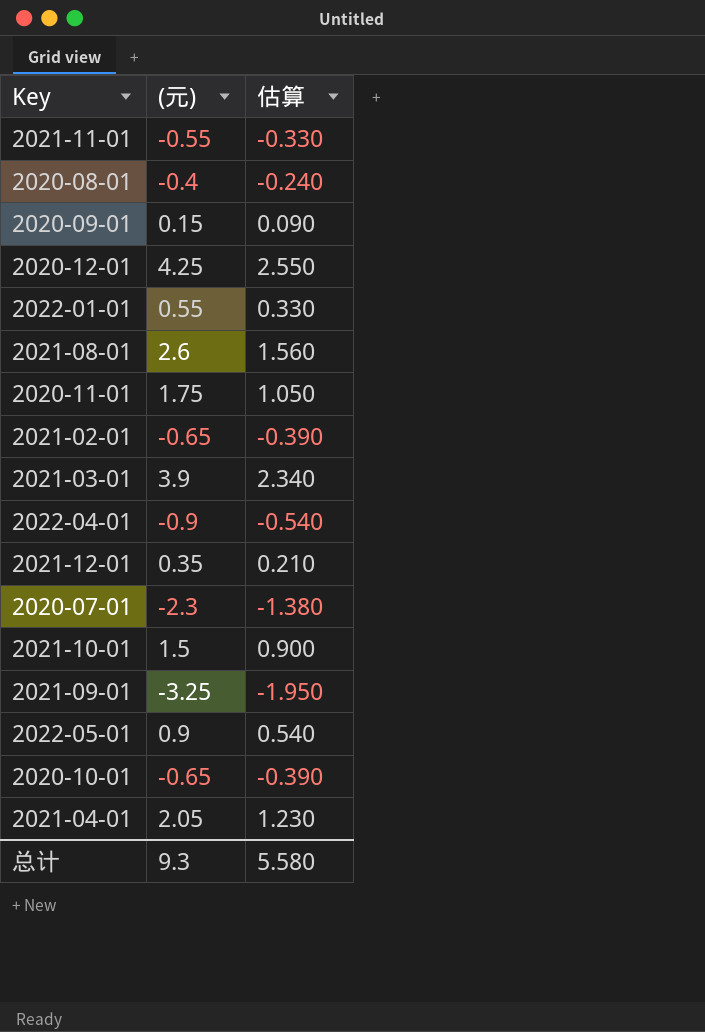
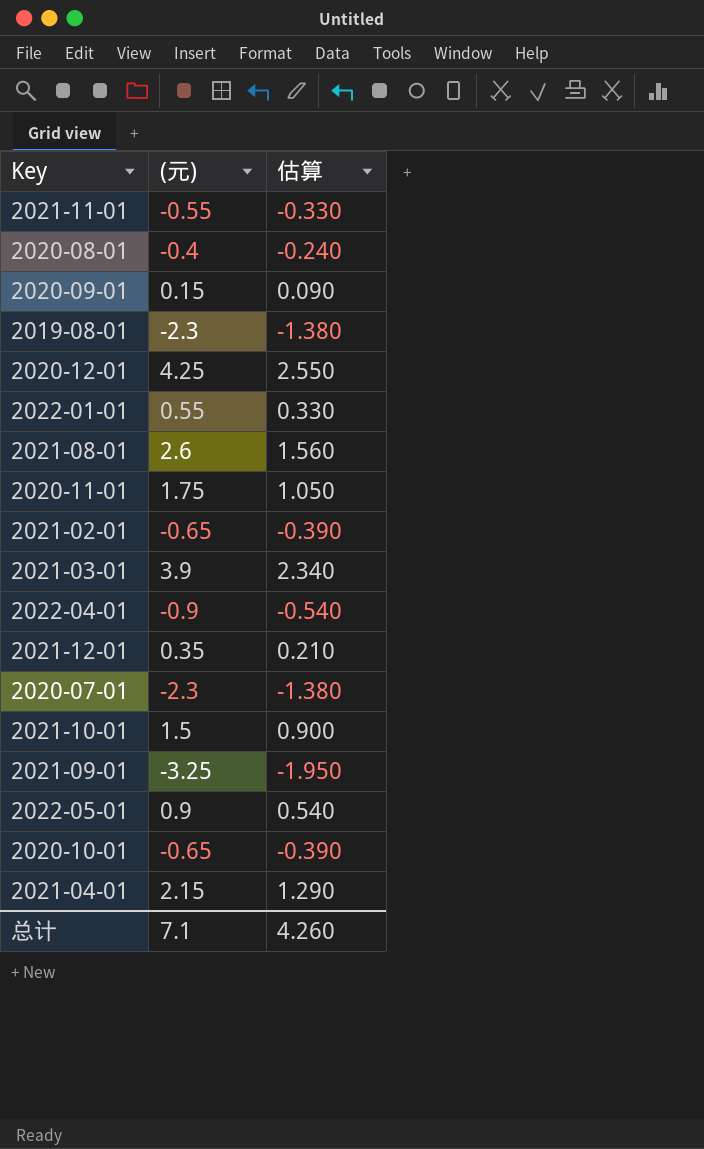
row 2019-08-01: none -> -2.3 | -1.380
2021-04-01 | (元): 2.05 -> 2.15
2021-04-01 | 估算: 1.230 -> 1.290
总计 | (元): 9.3 -> 7.1
总计 | 估算: 5.580 -> 4.260

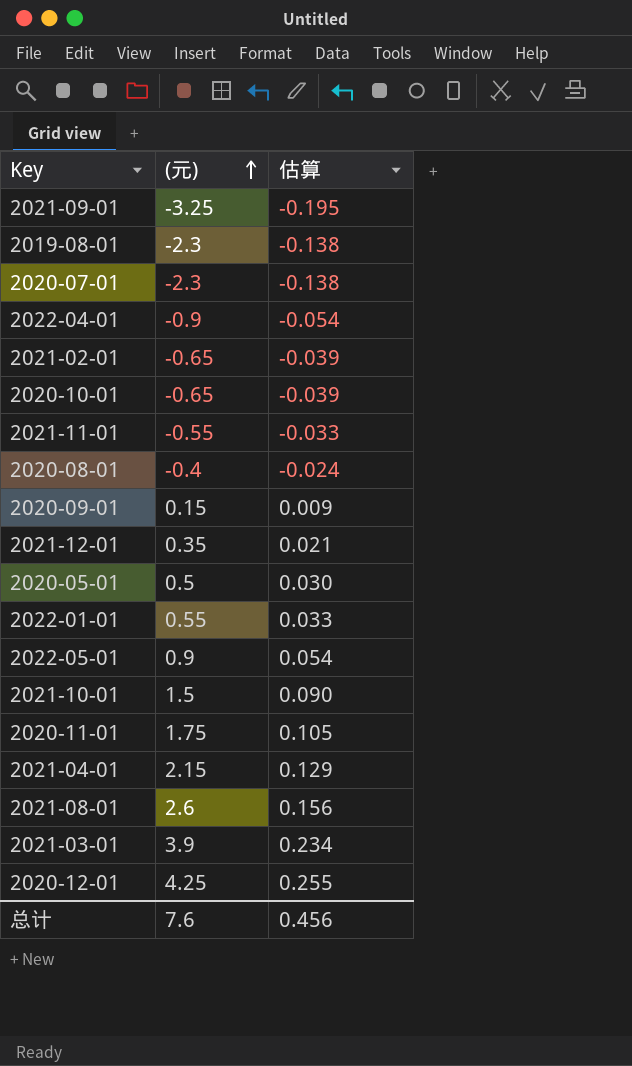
row order: none -> (元) ascending
column 估算 | formula: [(元)] * 0.6 -> [(元)] * 0.06
row 2020-05-01: none -> 0.5 | 0.030
总计 | (元): 7.1 -> 7.6
总计 | 估算: 4.260 -> 0.456

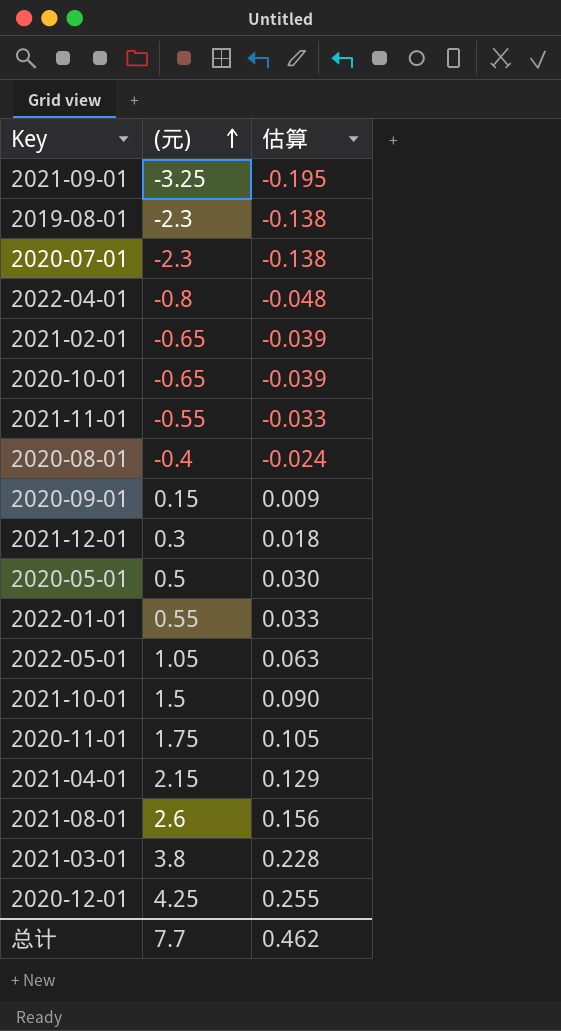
2022-04-01 | (元): -0.9 -> -0.8
2022-04-01 | 估算: -0.054 -> -0.048
2021-12-01 | (元): 0.35 -> 0.3
2021-12-01 | 估算: 0.021 -> 0.018
2022-05-01 | (元): 0.9 -> 1.05
2022-05-01 | 估算: 0.054 -> 0.063
2021-03-01 | (元): 3.9 -> 3.8
2021-03-01 | 估算: 0.234 -> 0.228
总计 | (元): 7.6 -> 7.7
总计 | 估算: 0.456 -> 0.462

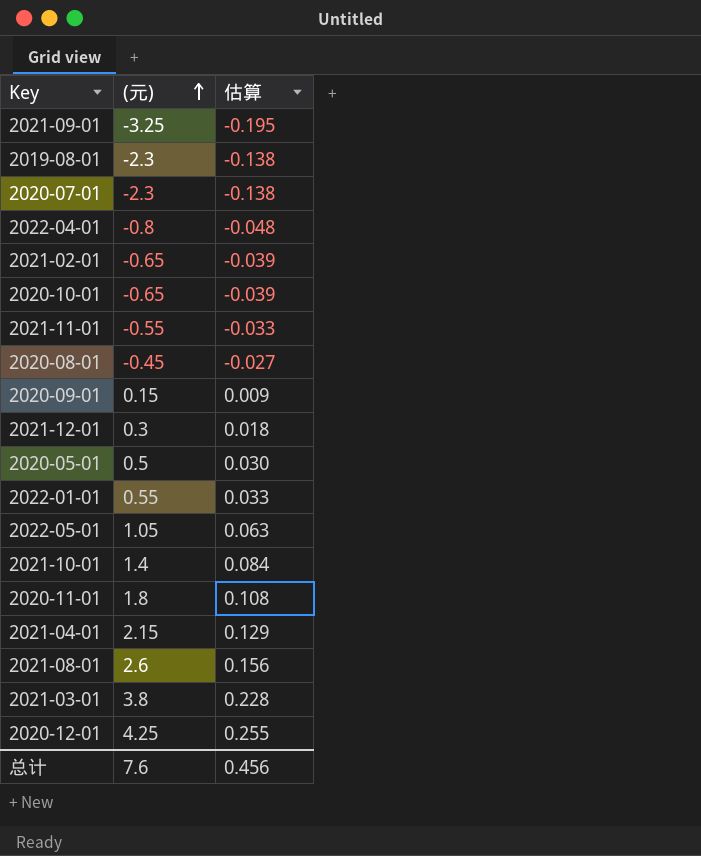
2020-08-01 | (元): -0.4 -> -0.45
2020-08-01 | 估算: -0.024 -> -0.027
2021-10-01 | (元): 1.5 -> 1.4
2021-10-01 | 估算: 0.090 -> 0.084
2020-11-01 | (元): 1.75 -> 1.8
2020-11-01 | 估算: 0.105 -> 0.108
总计 | (元): 7.7 -> 7.6
总计 | 估算: 0.462 -> 0.456

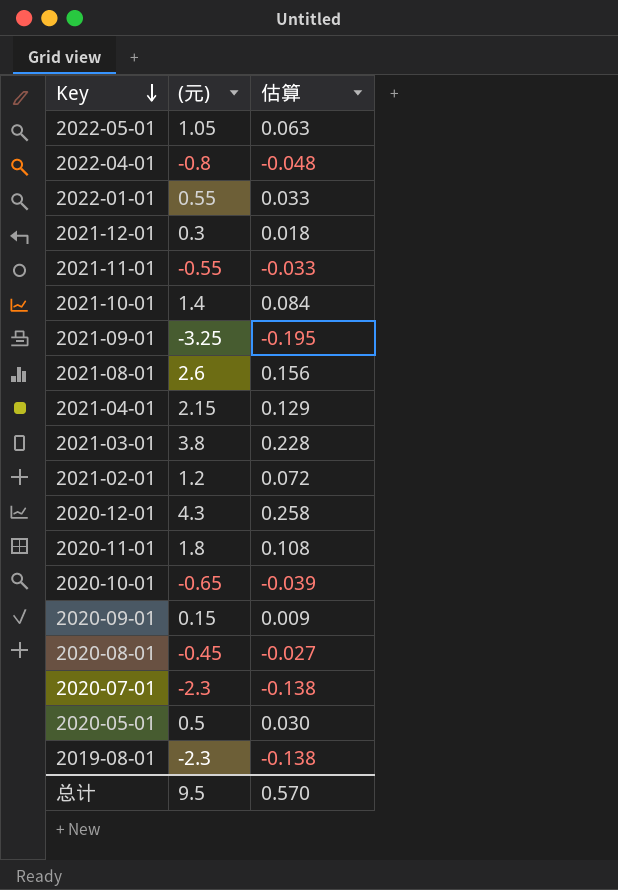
row order: (元) ascending -> Key descending
2021-02-01 | (元): -0.65 -> 1.2
2021-02-01 | 估算: -0.039 -> 0.072
2020-12-01 | (元): 4.25 -> 4.3
2020-12-01 | 估算: 0.255 -> 0.258
总计 | (元): 7.6 -> 9.5
总计 | 估算: 0.456 -> 0.570

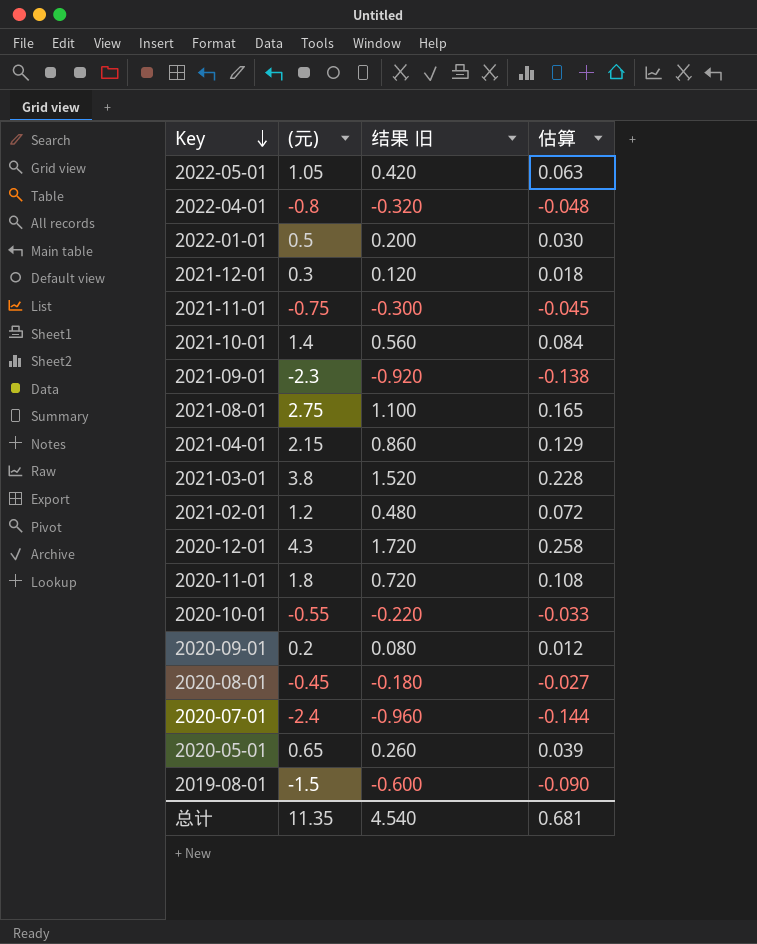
column 结果 旧 | formula: none -> [(元)] * 0.4
2022-01-01 | (元): 0.55 -> 0.5
2022-01-01 | 估算: 0.033 -> 0.030
2021-11-01 | (元): -0.55 -> -0.75
2021-11-01 | 估算: -0.033 -> -0.045
2021-09-01 | (元): -3.25 -> -2.3
2021-09-01 | 估算: -0.195 -> -0.138
2021-08-01 | (元): 2.6 -> 2.75
2021-08-01 | 估算: 0.156 -> 0.165
2020-10-01 | (元): -0.65 -> -0.55
2020-10-01 | 估算: -0.039 -> -0.033
2020-09-01 | (元): 0.15 -> 0.2
2020-09-01 | 估算: 0.009 -> 0.012
2020-07-01 | (元): -2.3 -> -2.4
2020-07-01 | 估算: -0.138 -> -0.144
2020-05-01 | (元): 0.5 -> 0.65
2020-05-01 | 估算: 0.030 -> 0.039
2019-08-01 | (元): -2.3 -> -1.5
2019-08-01 | 估算: -0.138 -> -0.090
总计 | (元): 9.5 -> 11.35
总计 | 估算: 0.570 -> 0.681

